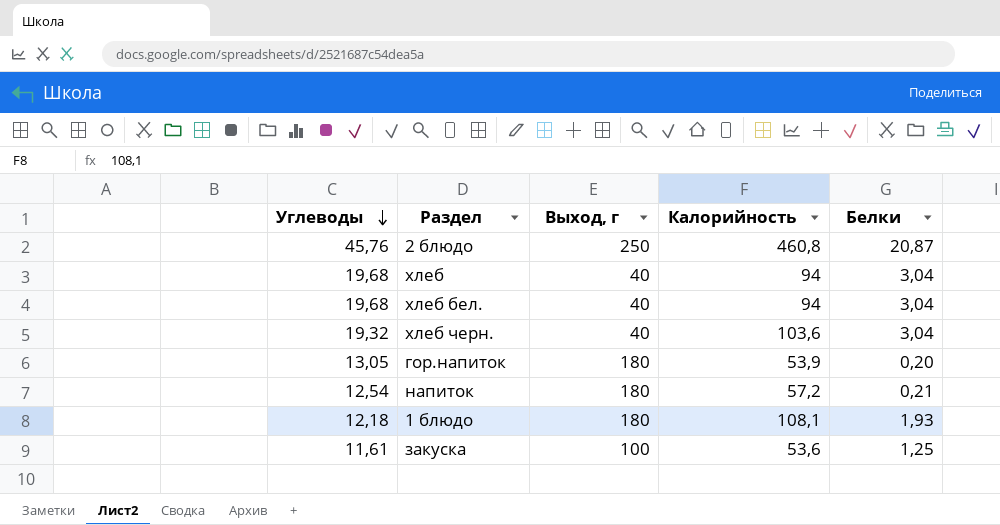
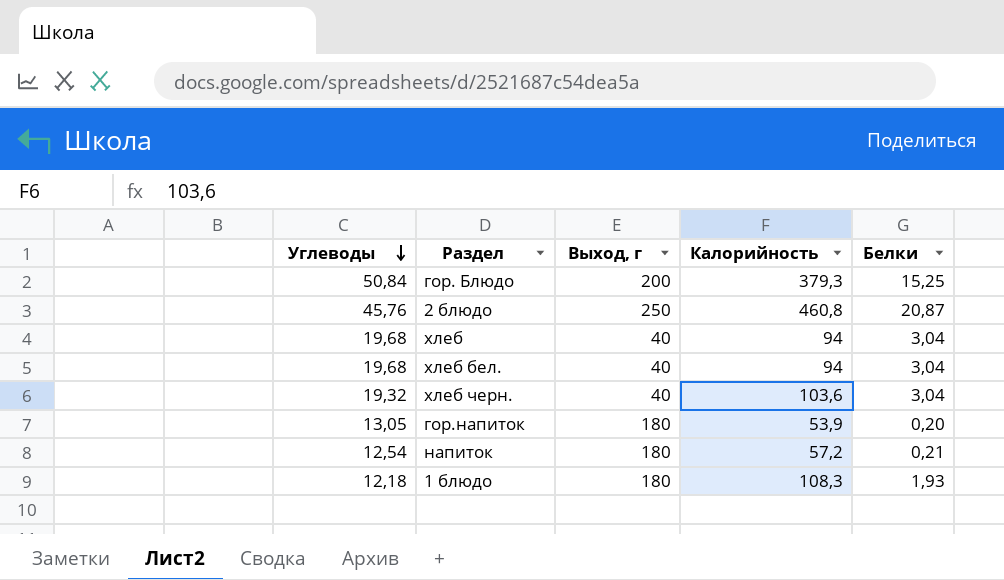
row закуска: 11,61 | 100 | 53,6 | 1,25 -> none
row гор. Блюдо: none -> 50,84 | 200 | 379,3 | 15,25
1 блюдо | Калорийность: 108,1 -> 108,3

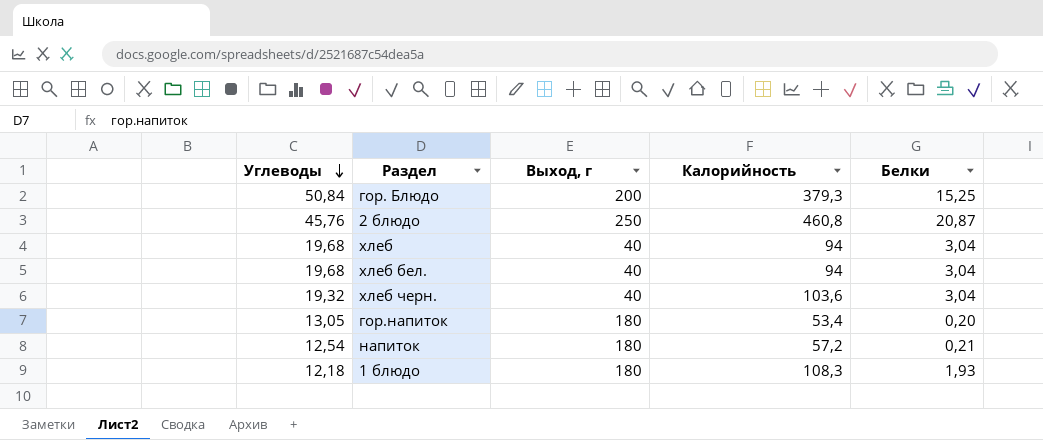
гор.напиток | Калорийность: 53,9 -> 53,4

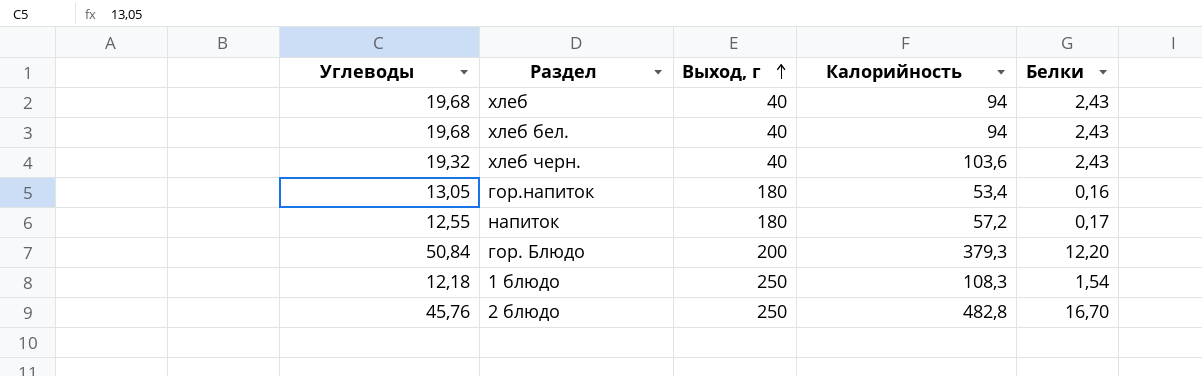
row order: Углеводы descending -> Выход, г ascending
хлеб | Белки: 3,04 -> 2,43
хлеб бел. | Белки: 3,04 -> 2,43
хлеб черн. | Белки: 3,04 -> 2,43
гор.напиток | Белки: 0,20 -> 0,16
напиток | Углеводы: 12,54 -> 12,55
напиток | Белки: 0,21 -> 0,17
гор. Блюдо | Белки: 15,25 -> 12,20
1 блюдо | Выход, г: 180 -> 250
1 блюдо | Белки: 1,93 -> 1,54
2 блюдо | Калорийность: 460,8 -> 482,8
2 блюдо | Белки: 20,87 -> 16,70

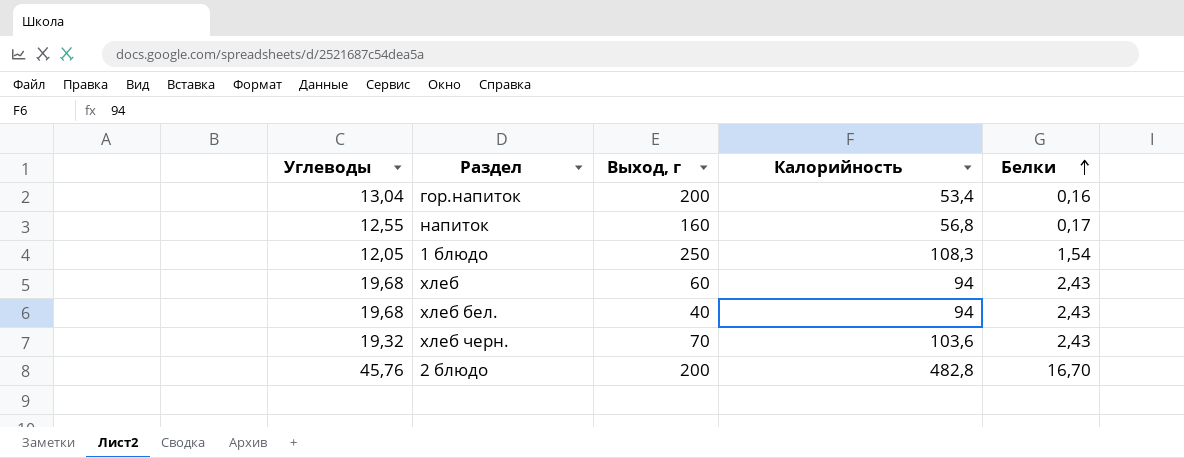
row order: Выход, г ascending -> Белки ascending
row гор. Блюдо: 50,84 | 200 | 379,3 | 12,20 -> none
гор.напиток | Углеводы: 13,05 -> 13,04
гор.напиток | Выход, г: 180 -> 200
напиток | Выход, г: 180 -> 160
напиток | Калорийность: 57,2 -> 56,8
1 блюдо | Углеводы: 12,18 -> 12,05
хлеб | Выход, г: 40 -> 60
хлеб черн. | Выход, г: 40 -> 70
2 блюдо | Выход, г: 250 -> 200

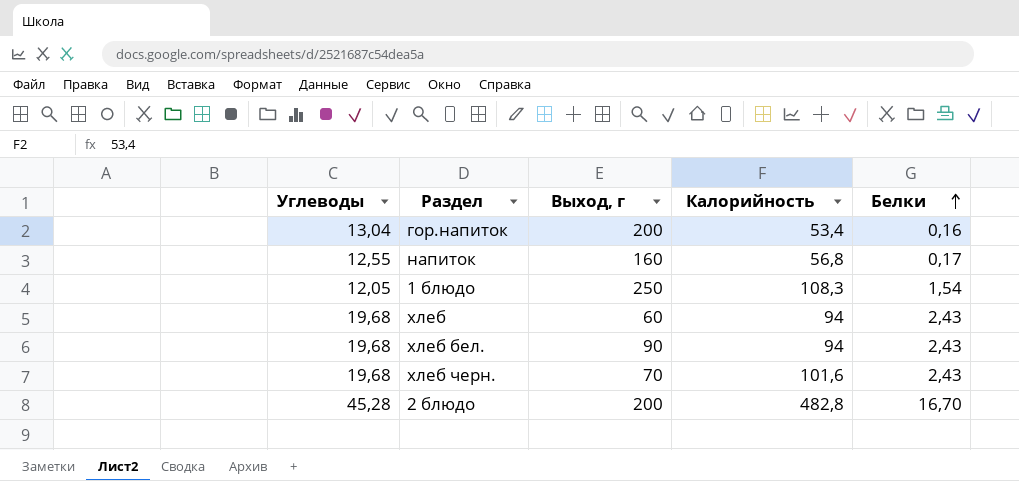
хлеб бел. | Выход, г: 40 -> 90
хлеб черн. | Углеводы: 19,32 -> 19,68
хлеб черн. | Калорийность: 103,6 -> 101,6
2 блюдо | Углеводы: 45,76 -> 45,28

